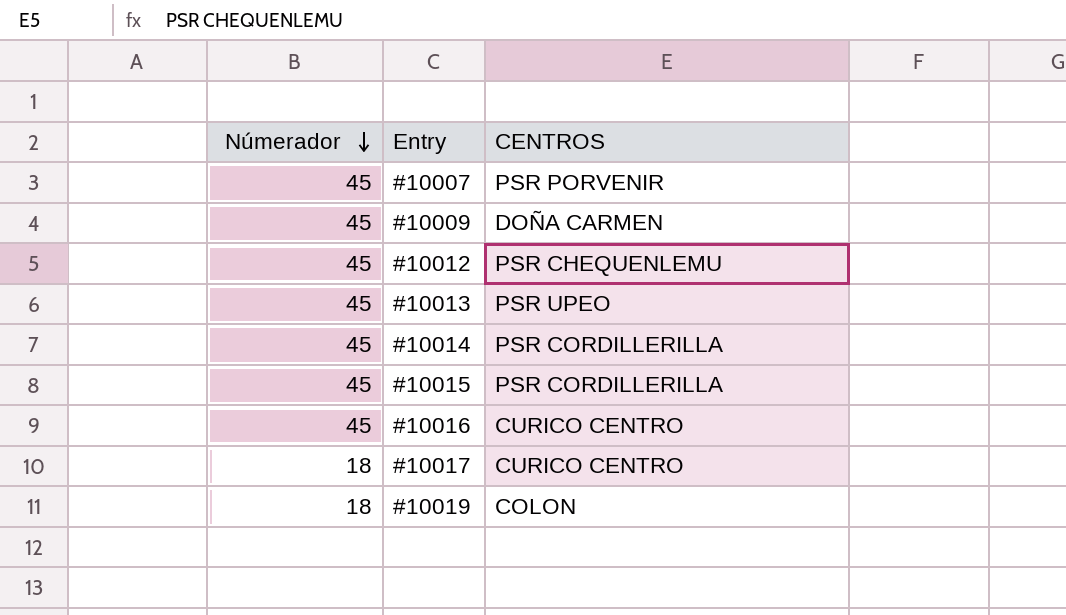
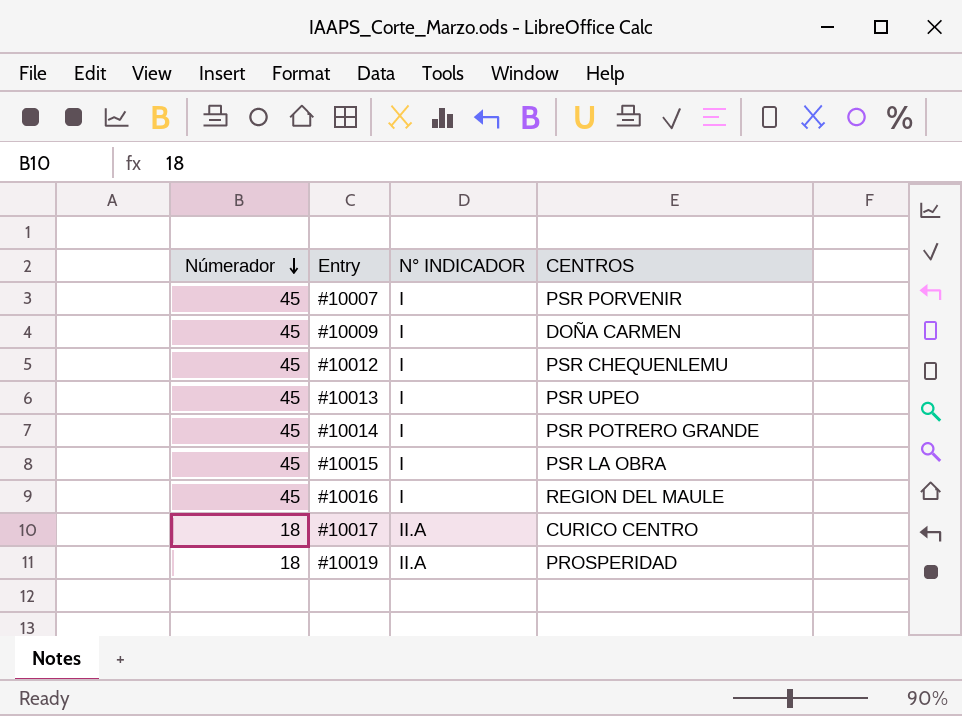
column N° INDICADOR | position: none -> 3
#10014 | CENTROS: PSR CORDILLERILLA -> PSR POTRERO GRANDE
#10015 | CENTROS: PSR CORDILLERILLA -> PSR LA OBRA
#10016 | CENTROS: CURICO CENTRO -> REGION DEL MAULE
#10019 | CENTROS: COLON -> PROSPERIDAD

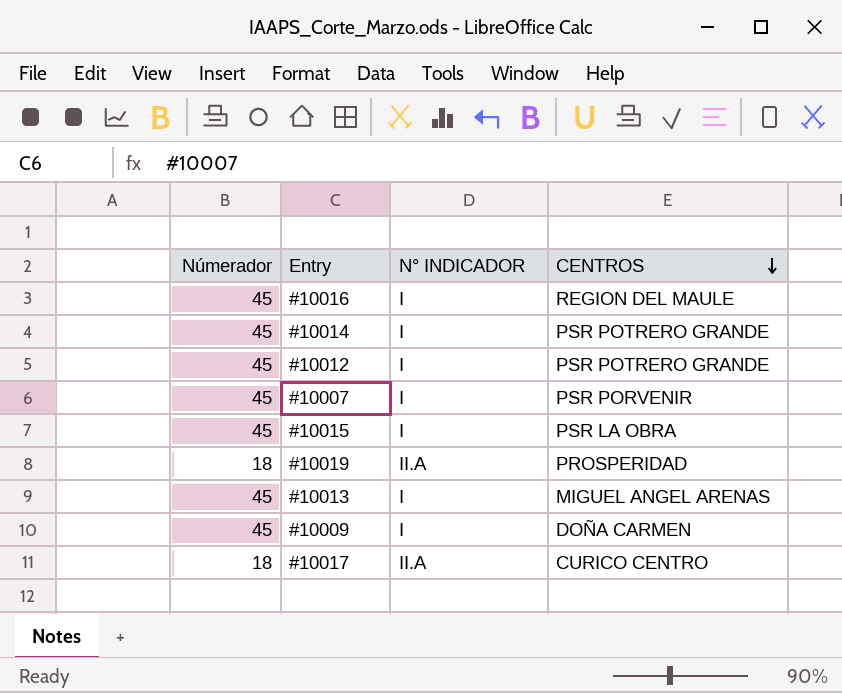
row order: Númerador descending -> CENTROS descending
#10012 | CENTROS: PSR CHEQUENLEMU -> PSR POTRERO GRANDE
#10013 | CENTROS: PSR UPEO -> MIGUEL ANGEL ARENAS

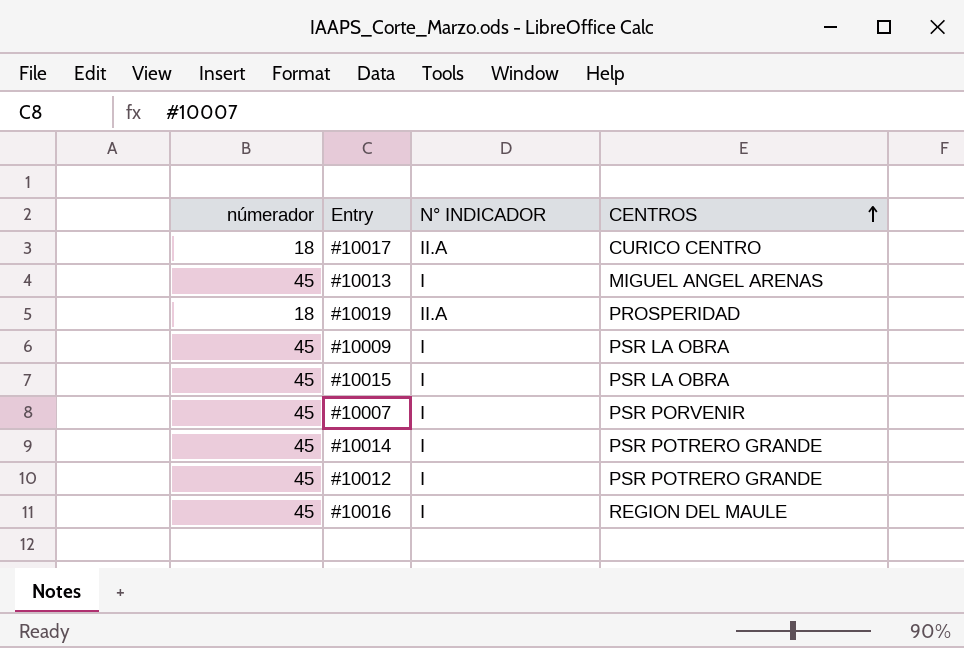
row order: CENTROS descending -> CENTROS ascending
column name: Númerador -> númerador
#10009 | CENTROS: DOÑA CARMEN -> PSR LA OBRA

